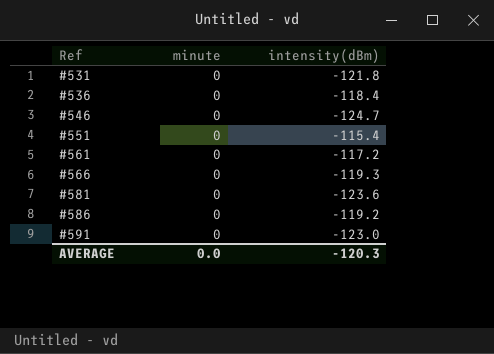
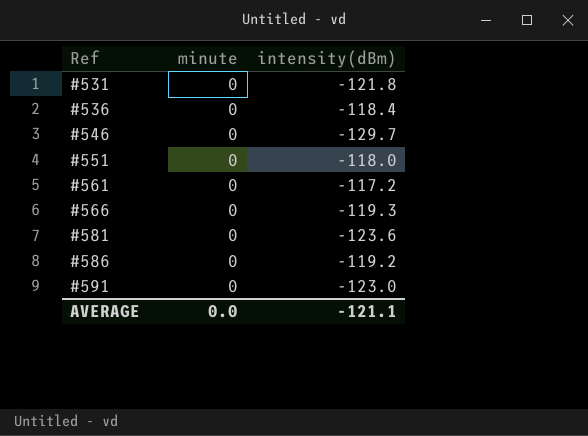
#546 | intensity(dBm): -124.7 -> -129.7
#551 | intensity(dBm): -115.4 -> -118.0
AVERAGE | intensity(dBm): -120.3 -> -121.1

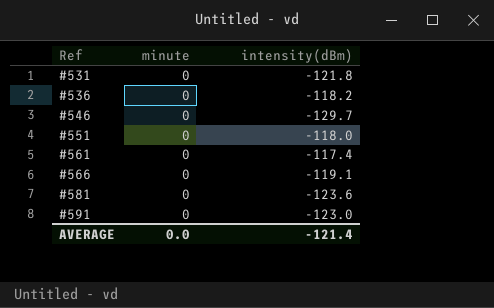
row #586: 0 | -119.2 -> none
#536 | intensity(dBm): -118.4 -> -118.2
#561 | intensity(dBm): -117.2 -> -117.4
#566 | intensity(dBm): -119.3 -> -119.1
AVERAGE | intensity(dBm): -121.1 -> -121.4

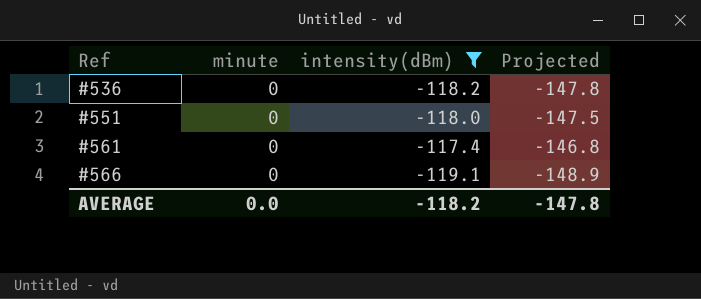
filter: none -> intensity(dBm) >= -119.1
column Projected | formula: none -> [intensity(dBm)] * 1.25
AVERAGE | intensity(dBm): -121.4 -> -118.2

